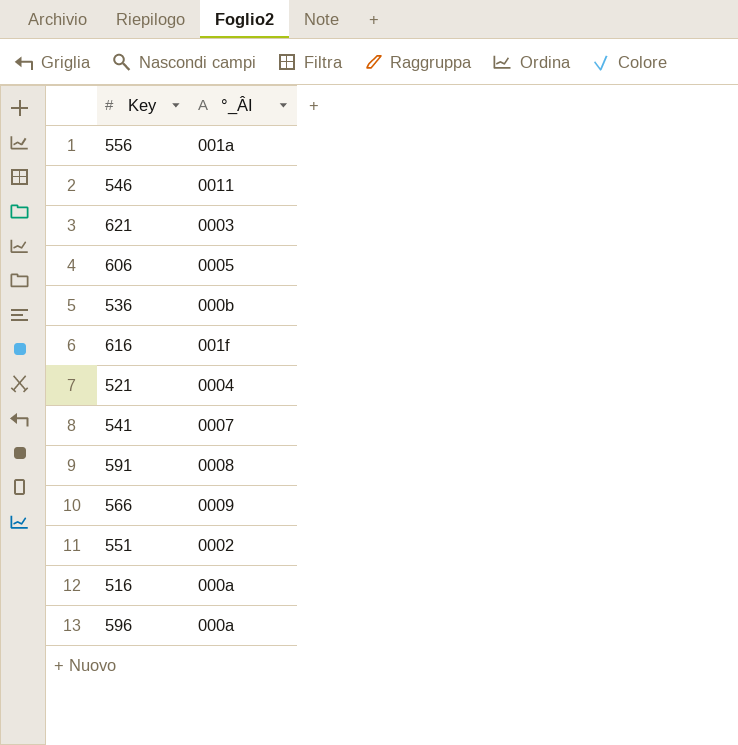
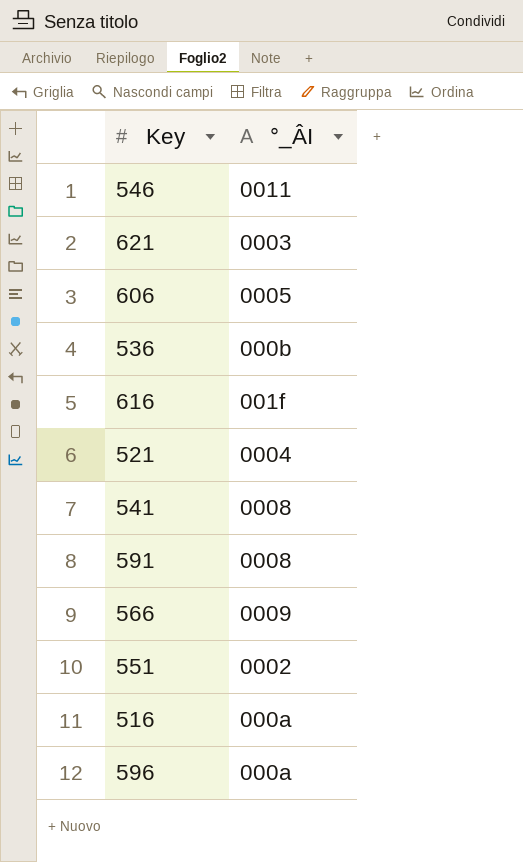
row 556: 001a -> none
541 | °_ÂI: 0007 -> 0008

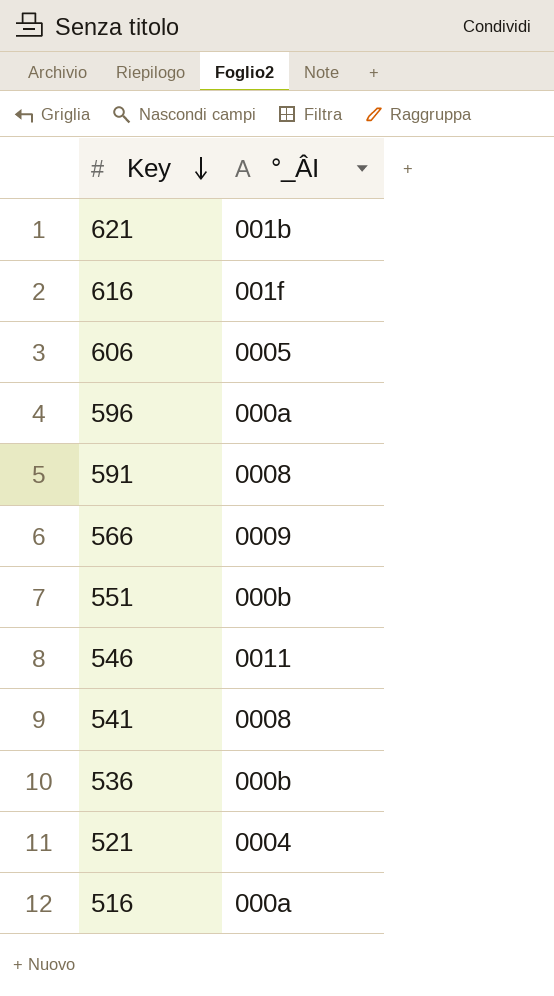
row order: none -> Key descending
621 | °_ÂI: 0003 -> 001b
551 | °_ÂI: 0002 -> 000b

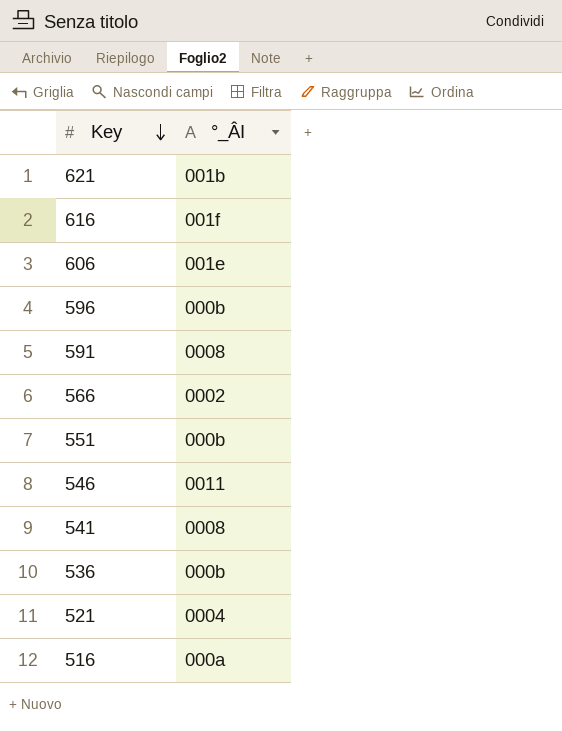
606 | °_ÂI: 0005 -> 001e
596 | °_ÂI: 000a -> 000b
566 | °_ÂI: 0009 -> 0002

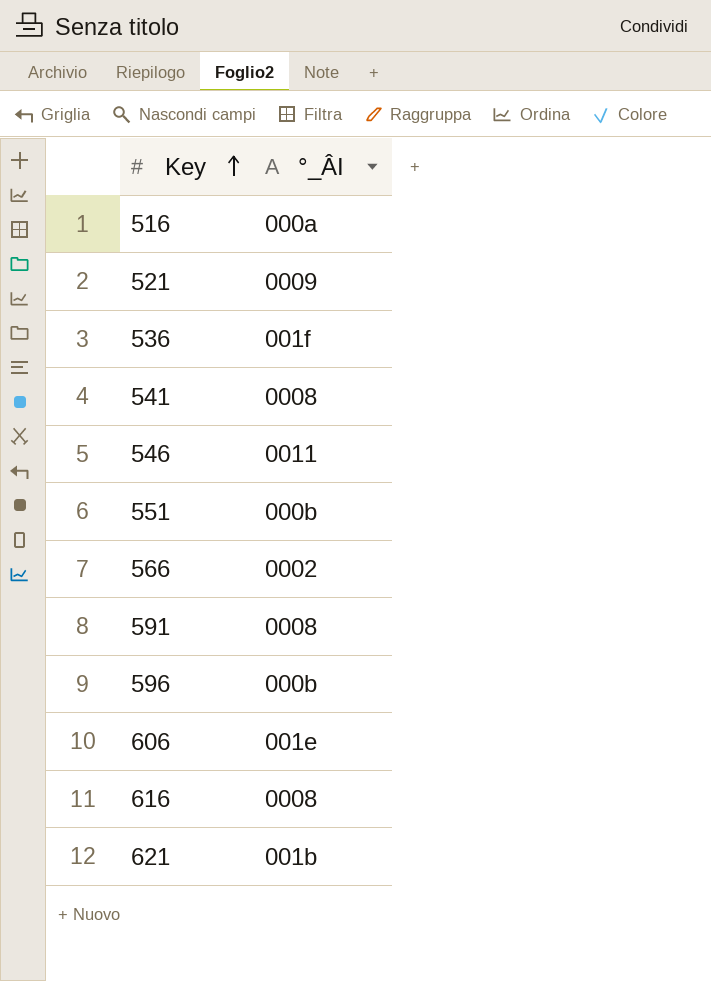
row order: Key descending -> Key ascending
521 | °_ÂI: 0004 -> 0009
536 | °_ÂI: 000b -> 001f
616 | °_ÂI: 001f -> 0008

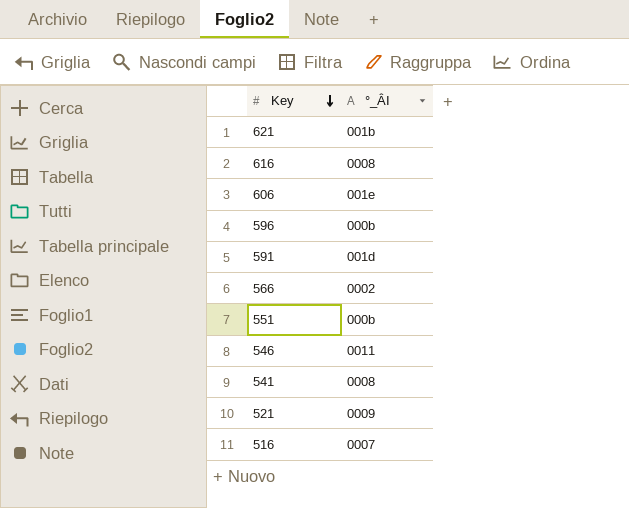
row order: Key ascending -> Key descending
row 536: 001f -> none
591 | °_ÂI: 0008 -> 001d
516 | °_ÂI: 000a -> 0007

